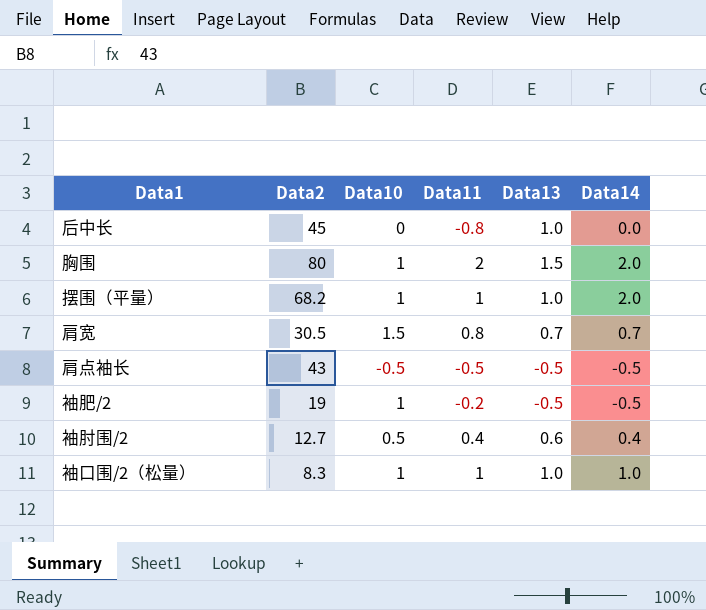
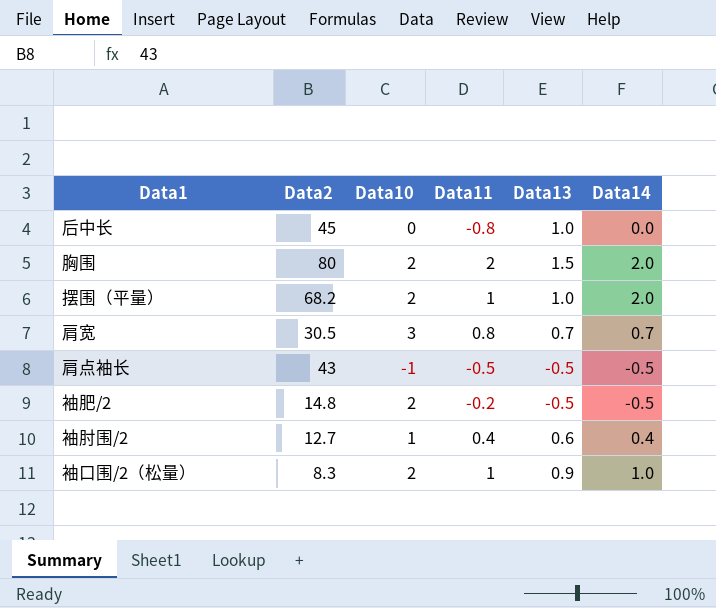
胸围 | Data10: 1 -> 2
摆围（平量） | Data10: 1 -> 2
肩宽 | Data10: 1.5 -> 3
肩点袖长 | Data10: -0.5 -> -1
袖肥/2 | Data2: 19 -> 14.8
袖肥/2 | Data10: 1 -> 2
袖肘围/2 | Data10: 0.5 -> 1
袖口围/2（松量） | Data10: 1 -> 2
袖口围/2（松量） | Data13: 1.0 -> 0.9

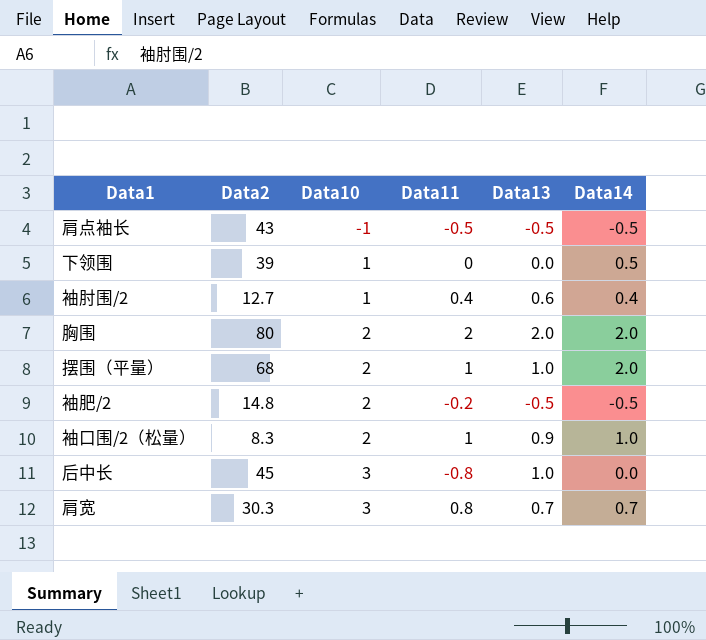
row order: none -> Data10 ascending
row 下领围: none -> 39 | 1 | 0 | 0.0 | 0.5
胸围 | Data13: 1.5 -> 2.0
摆围（平量） | Data2: 68.2 -> 68
后中长 | Data10: 0 -> 3
肩宽 | Data2: 30.5 -> 30.3

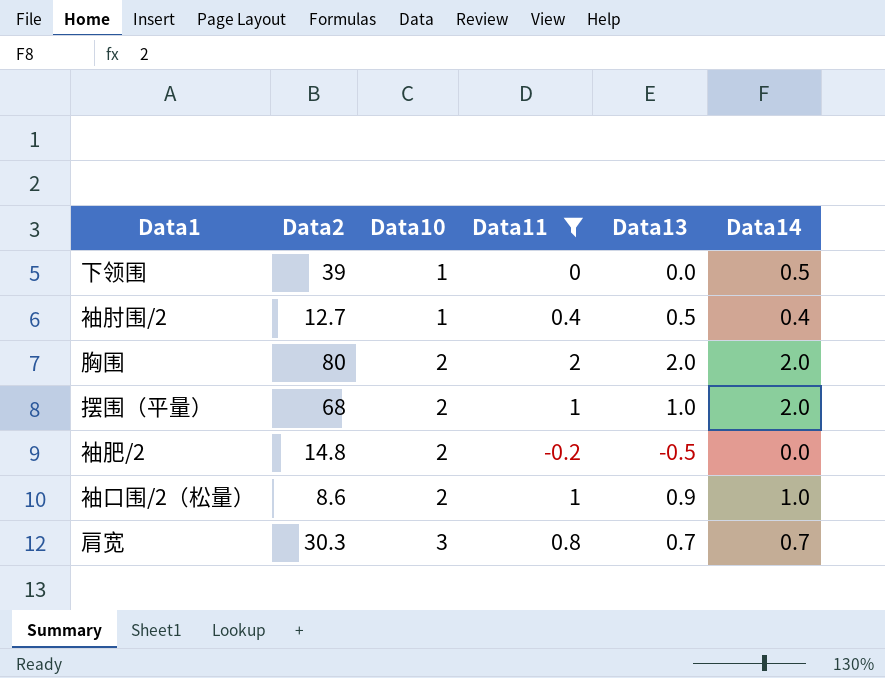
filter: none -> Data11 >= -0.2
袖肘围/2 | Data13: 0.6 -> 0.5
袖肥/2 | Data14: -0.5 -> 0.0
袖口围/2（松量） | Data2: 8.3 -> 8.6

